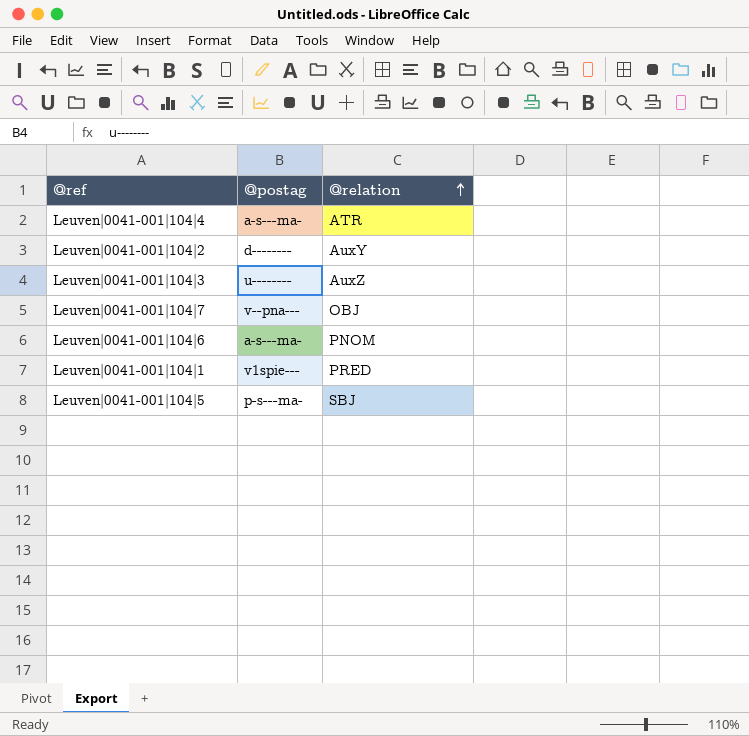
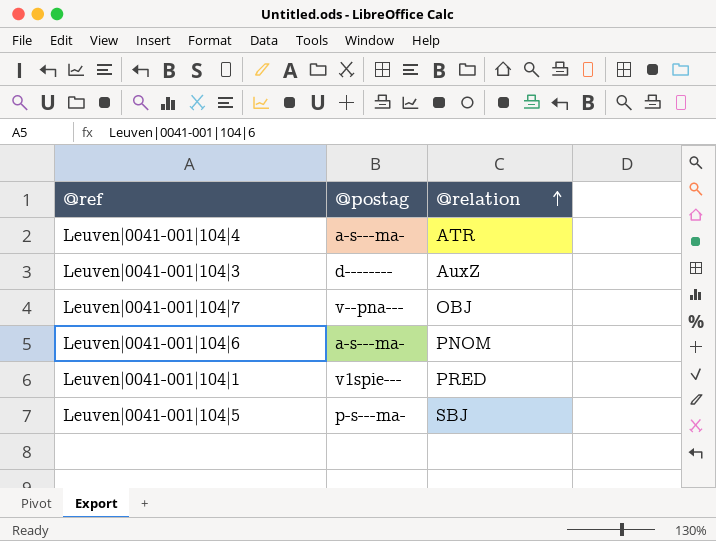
row Leuven|0041-001|104|2: d-------- | AuxY -> none
Leuven|0041-001|104|3 | @postag: u-------- -> d--------

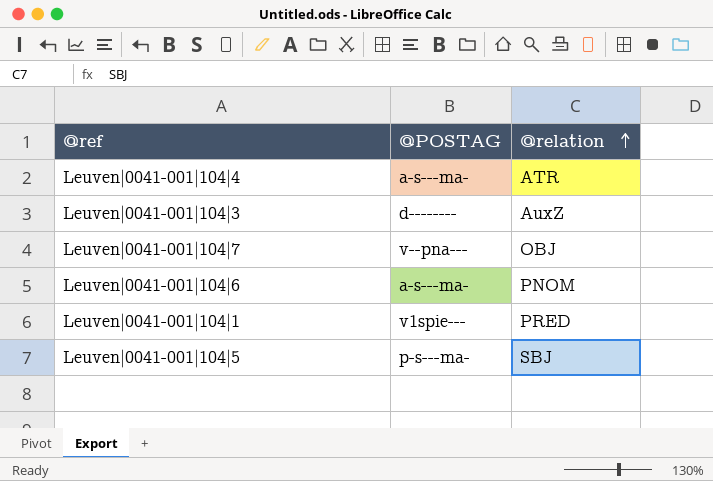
column name: @postag -> @POSTAG

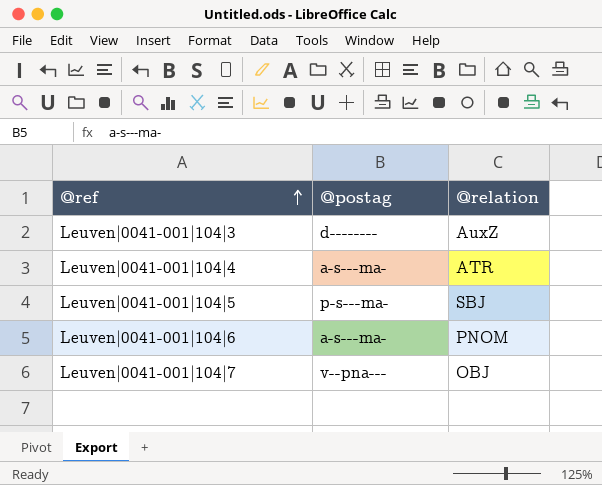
row order: @relation ascending -> @ref ascending
column name: @POSTAG -> @postag
row Leuven|0041-001|104|1: v1spie--- | PRED -> none

